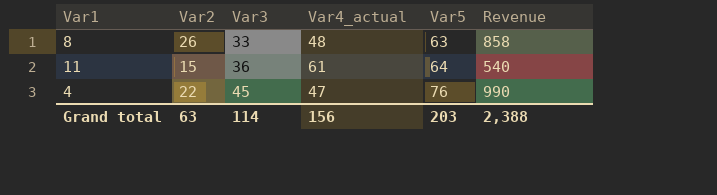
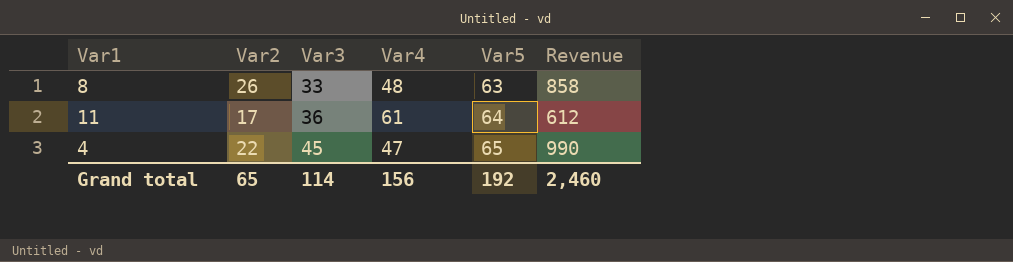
column name: Var4_actual -> Var4
11 | Var2: 15 -> 17
11 | Revenue: 540 -> 612
4 | Var5: 76 -> 65
Grand total | Var2: 63 -> 65
Grand total | Var5: 203 -> 192
Grand total | Revenue: 2,388 -> 2,460

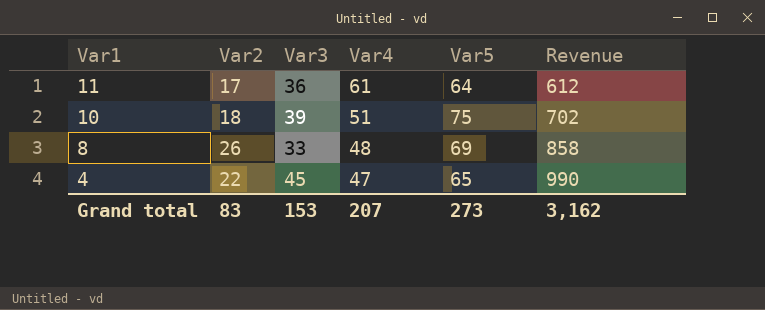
row order: Var3 ascending -> Var1 descending
row 10: none -> 18 | 39 | 51 | 75 | 702
8 | Var5: 63 -> 69
Grand total | Var2: 65 -> 83
Grand total | Var3: 114 -> 153
Grand total | Var4: 156 -> 207
Grand total | Var5: 192 -> 273
Grand total | Revenue: 2,460 -> 3,162

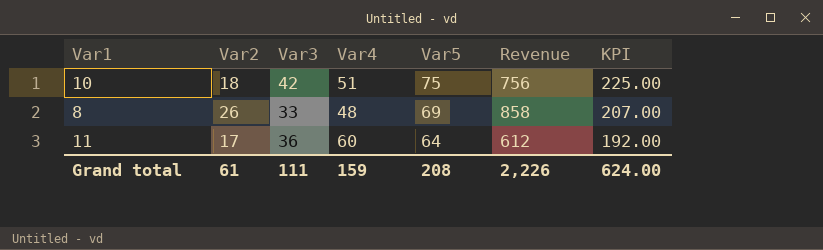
row order: Var1 descending -> Var5 descending
column KPI | formula: none -> [Var5] * 3
row 4: 22 | 45 | 47 | 65 | 990 -> none
10 | Var3: 39 -> 42
10 | Revenue: 702 -> 756
11 | Var4: 61 -> 60
Grand total | Var2: 83 -> 61
Grand total | Var3: 153 -> 111
Grand total | Var4: 207 -> 159
Grand total | Var5: 273 -> 208
Grand total | Revenue: 3,162 -> 2,226

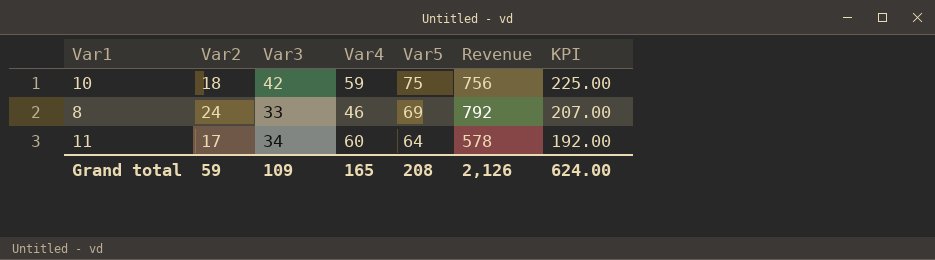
10 | Var4: 51 -> 59
8 | Var2: 26 -> 24
8 | Var4: 48 -> 46
8 | Revenue: 858 -> 792
11 | Var3: 36 -> 34
11 | Revenue: 612 -> 578
Grand total | Var2: 61 -> 59
Grand total | Var3: 111 -> 109
Grand total | Var4: 159 -> 165
Grand total | Revenue: 2,226 -> 2,126

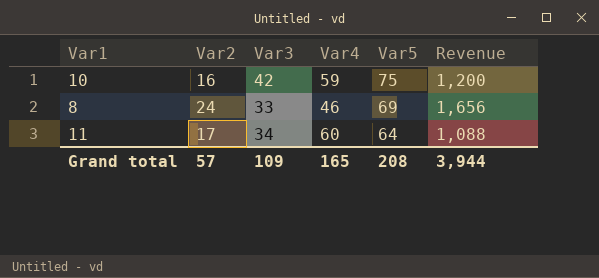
column KPI | formula: [Var5] * 3 -> none
column Revenue | formula: [Var2] * [Var3] -> [Var2] * [Var5]
10 | Var2: 18 -> 16
Grand total | Var2: 59 -> 57
Grand total | Revenue: 2,126 -> 3,944

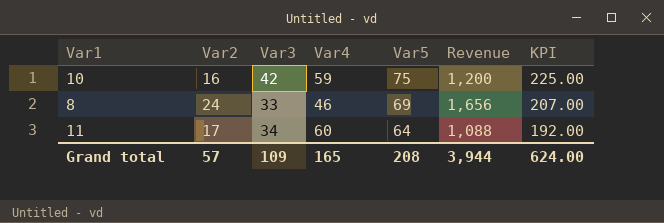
column KPI | formula: none -> [Var5] * 3

